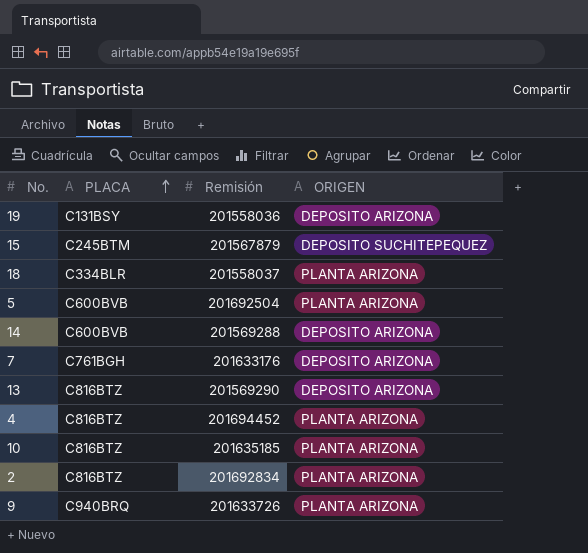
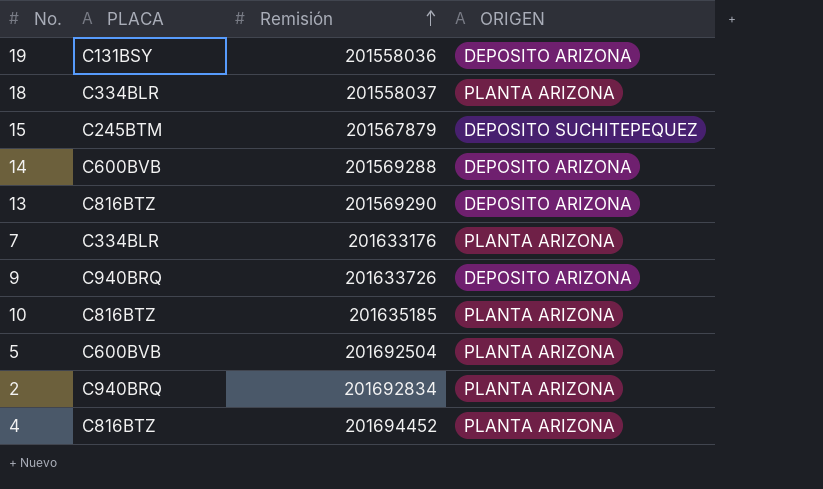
row order: PLACA ascending -> Remisión ascending
7 | PLACA: C761BGH -> C334BLR
7 | ORIGEN: DEPOSITO ARIZONA -> PLANTA ARIZONA
9 | ORIGEN: PLANTA ARIZONA -> DEPOSITO ARIZONA
2 | PLACA: C816BTZ -> C940BRQ

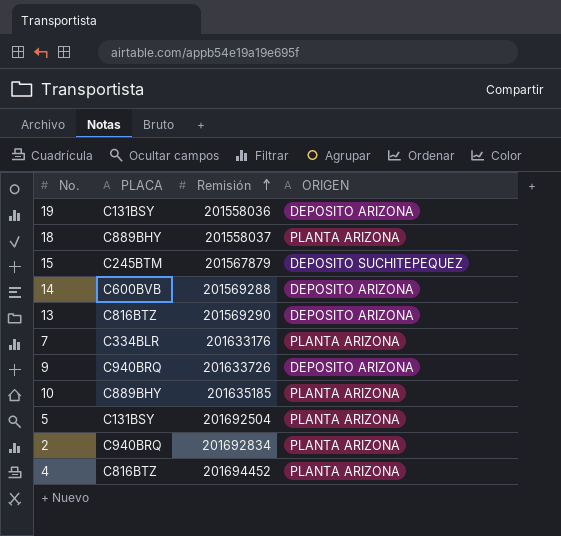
18 | PLACA: C334BLR -> C889BHY
10 | PLACA: C816BTZ -> C889BHY
5 | PLACA: C600BVB -> C131BSY

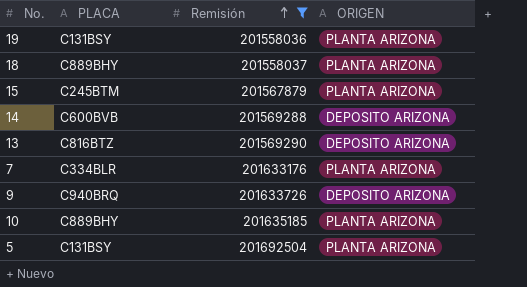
filter: none -> Remisión <= 201692504
19 | ORIGEN: DEPOSITO ARIZONA -> PLANTA ARIZONA
15 | ORIGEN: DEPOSITO SUCHITEPEQUEZ -> PLANTA ARIZONA

